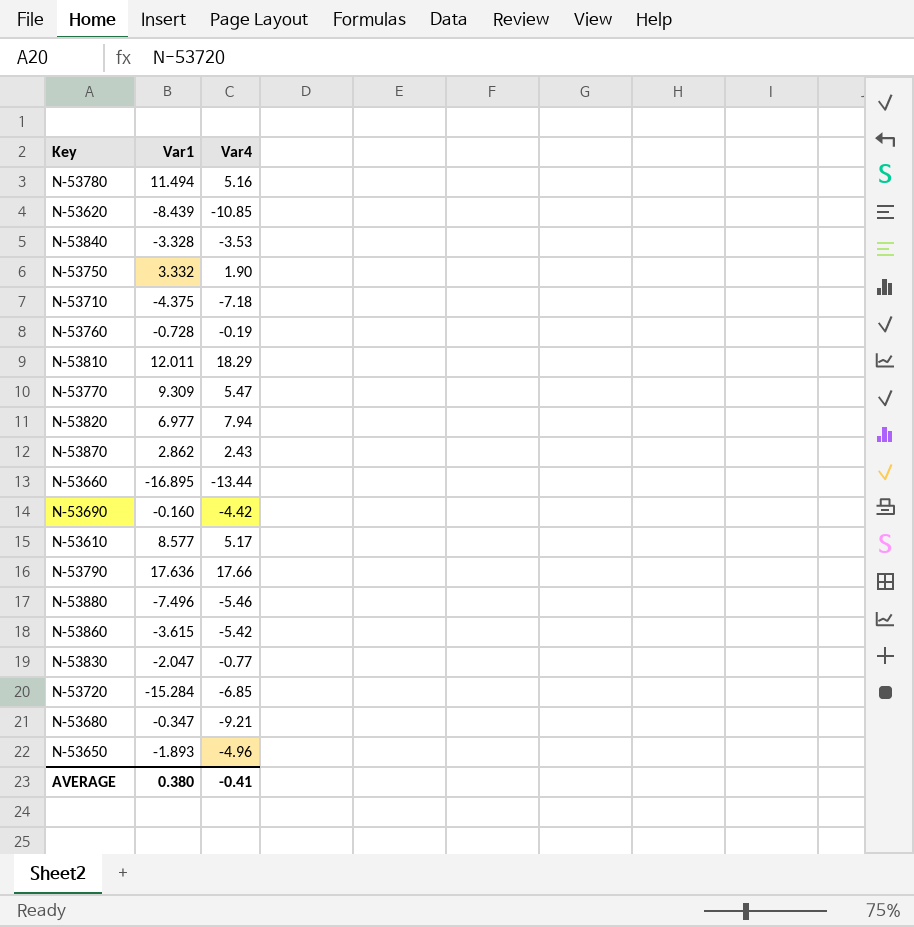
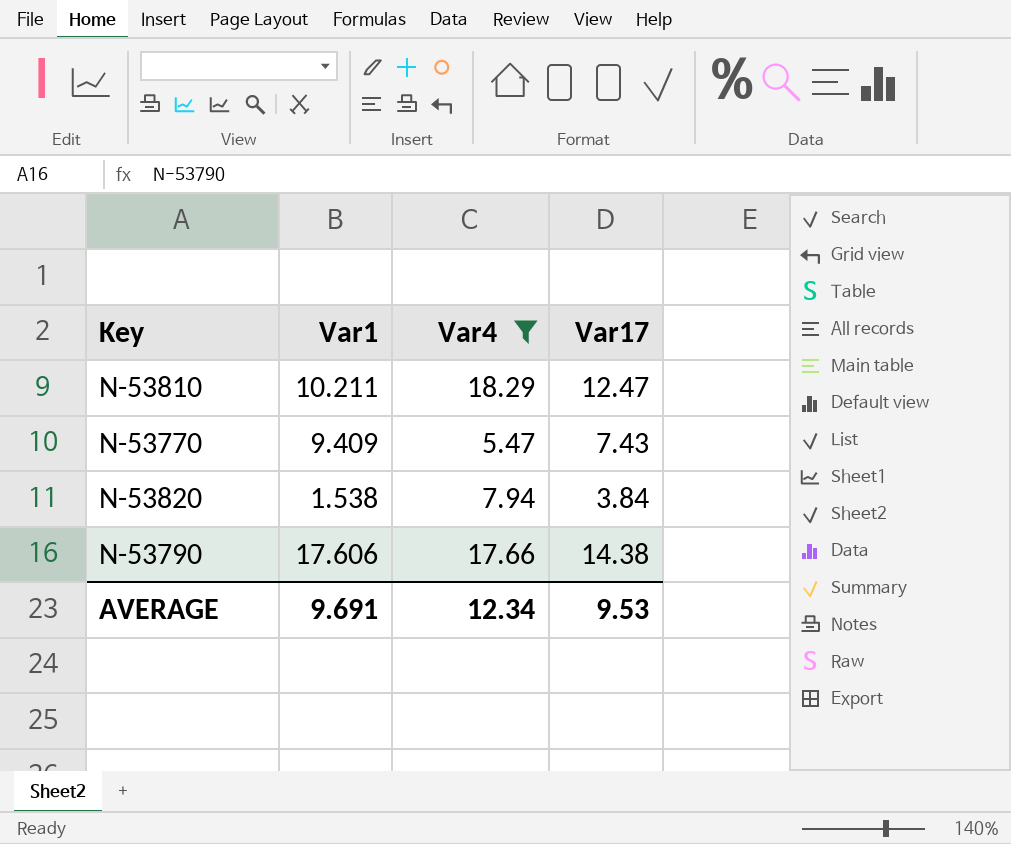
filter: none -> Var4 >= 5.47
column Var17 | position: none -> 4
N-53810 | Var1: 12.011 -> 10.211
N-53770 | Var1: 9.309 -> 9.409
N-53820 | Var1: 6.977 -> 1.538
N-53790 | Var1: 17.636 -> 17.606
AVERAGE | Var1: 0.380 -> 9.691
AVERAGE | Var4: -0.41 -> 12.34

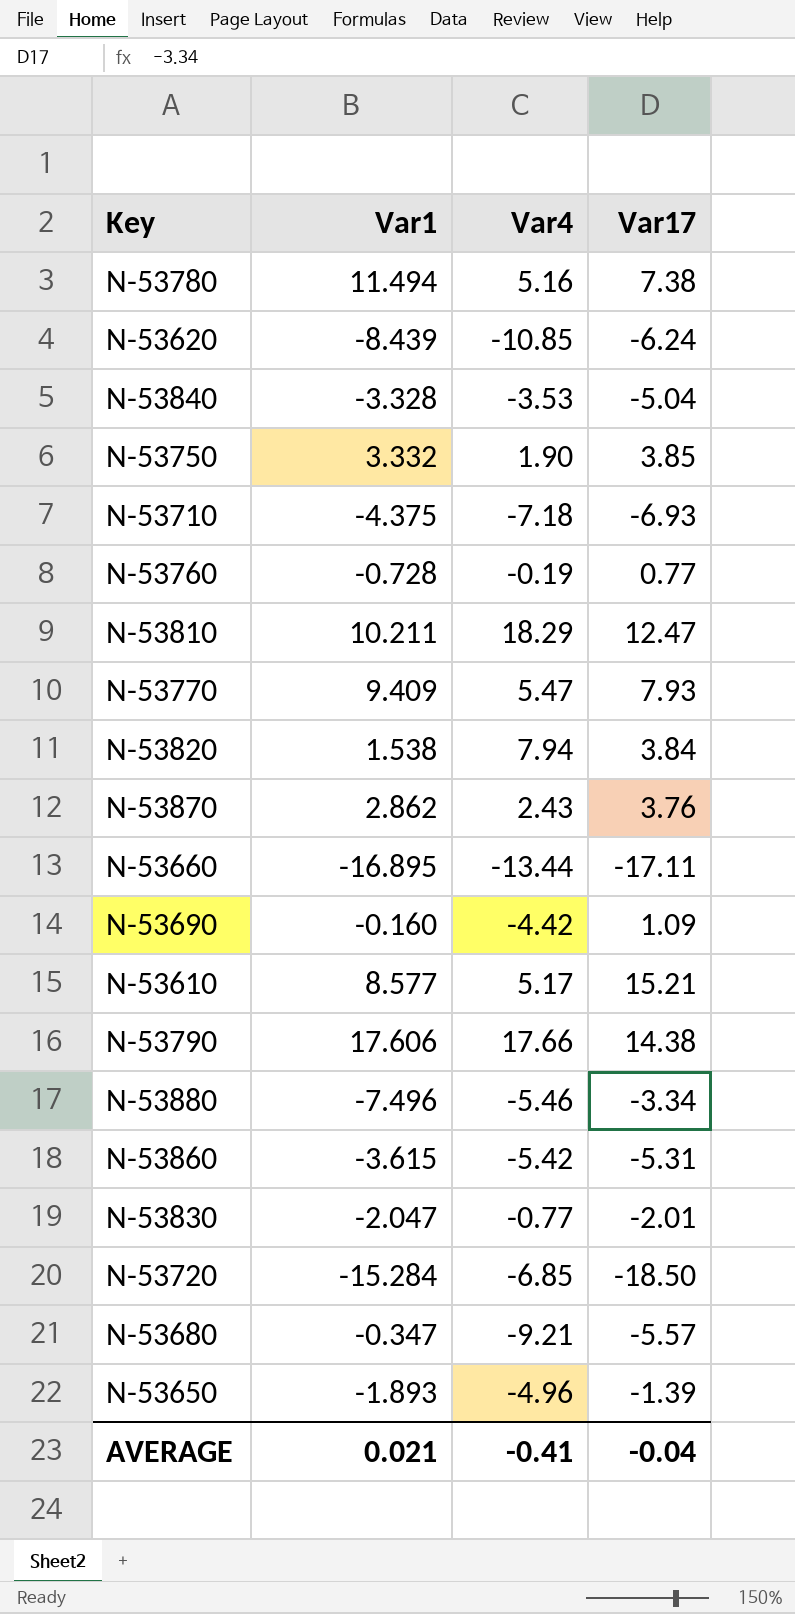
filter: Var4 >= 5.47 -> none
N-53770 | Var17: 7.43 -> 7.93
AVERAGE | Var1: 9.691 -> 0.021
AVERAGE | Var4: 12.34 -> -0.41
AVERAGE | Var17: 9.53 -> -0.04

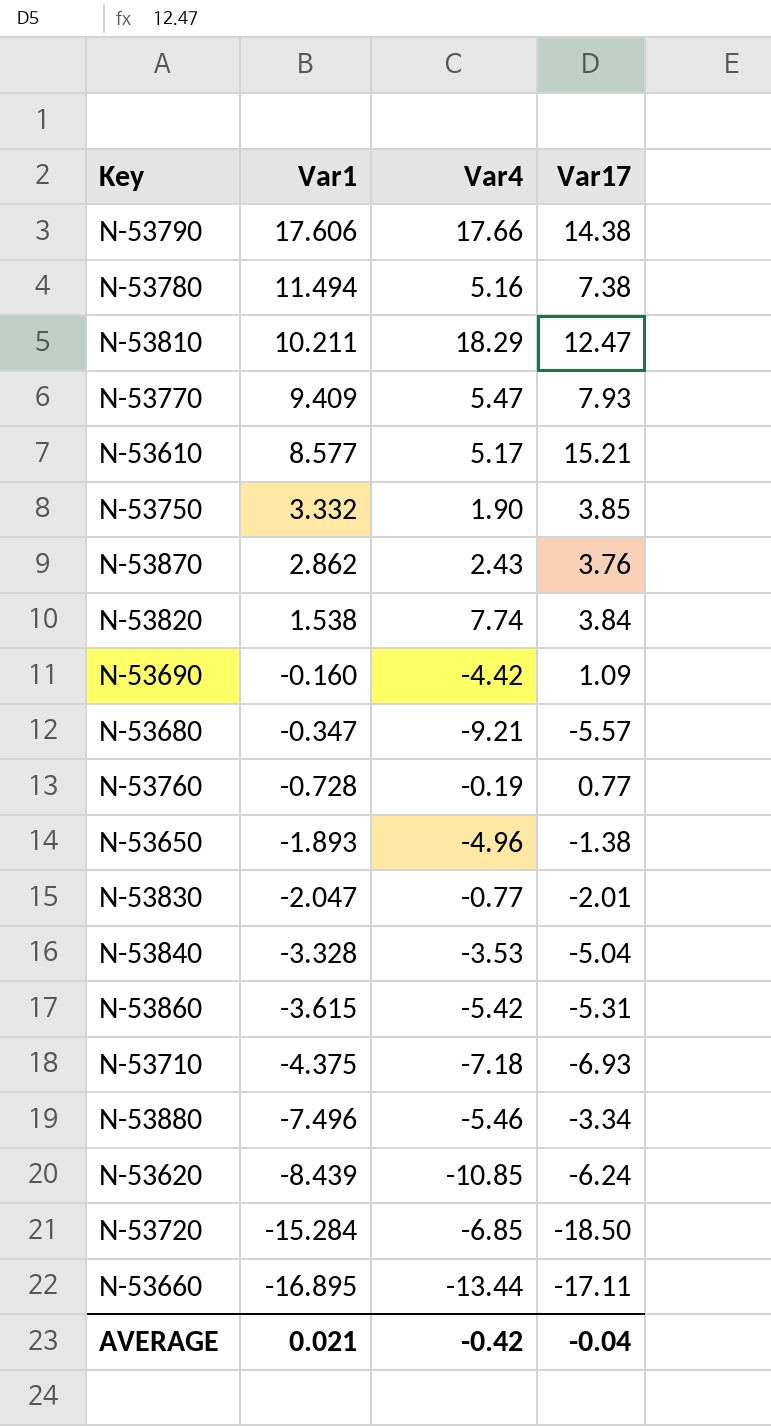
row order: none -> Var1 descending
N-53820 | Var4: 7.94 -> 7.74
N-53650 | Var17: -1.39 -> -1.38
AVERAGE | Var4: -0.41 -> -0.42

